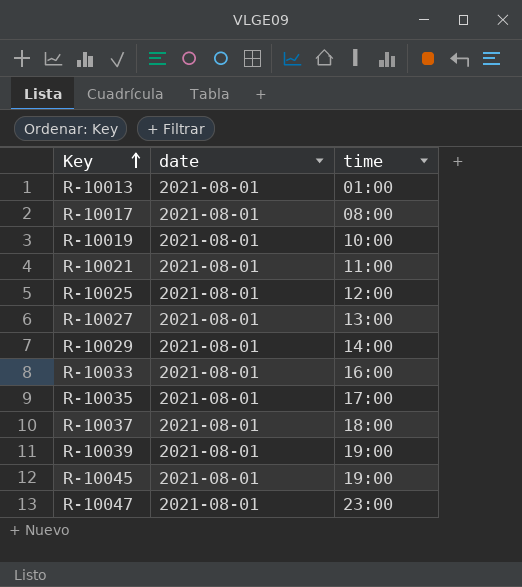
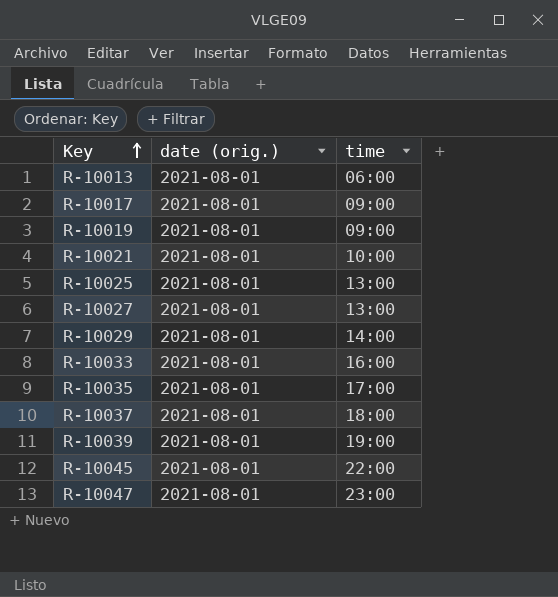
column name: date -> date (orig.)
R-10013 | time: 01:00 -> 06:00
R-10017 | time: 08:00 -> 09:00
R-10019 | time: 10:00 -> 09:00
R-10021 | time: 11:00 -> 10:00
R-10025 | time: 12:00 -> 13:00
R-10045 | time: 19:00 -> 22:00

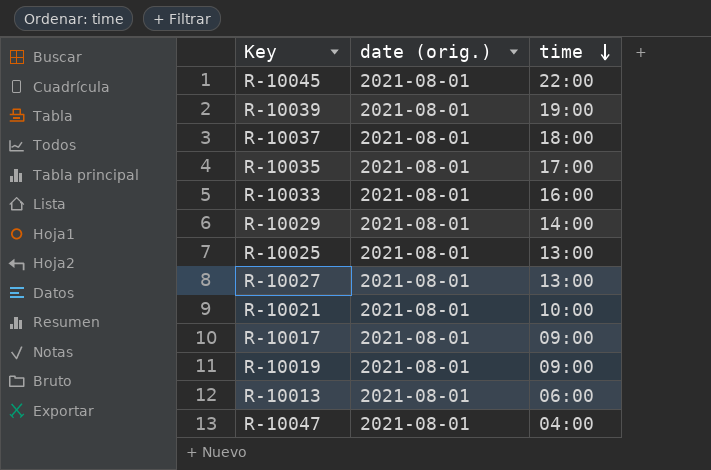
row order: Key ascending -> time descending
R-10047 | time: 23:00 -> 04:00

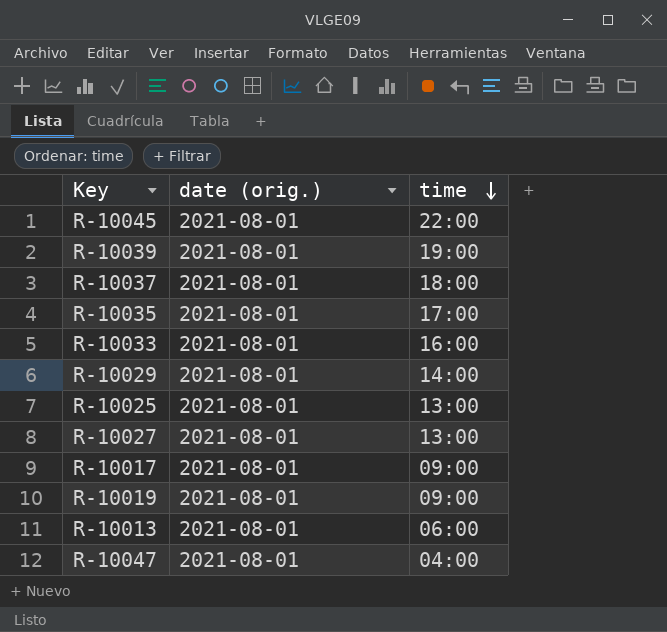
row R-10021: 2021-08-01 | 10:00 -> none

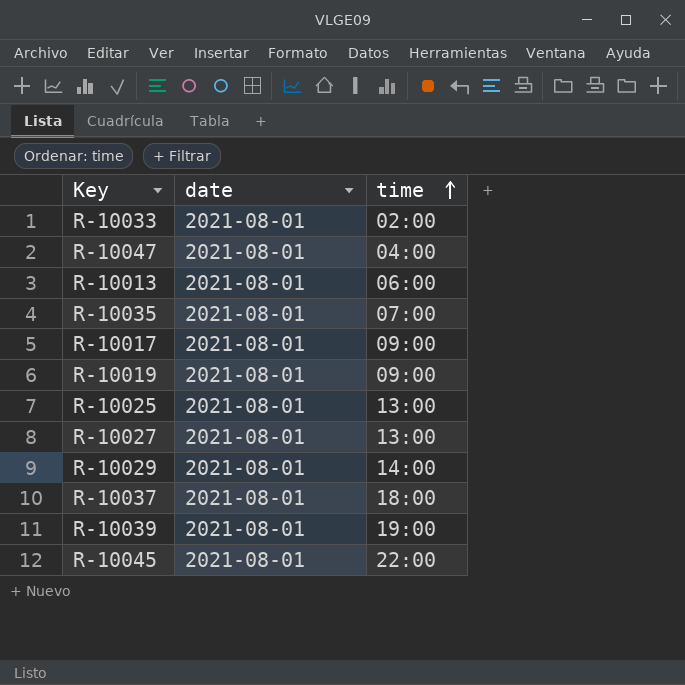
row order: time descending -> time ascending
column name: date (orig.) -> date
R-10033 | time: 16:00 -> 02:00
R-10035 | time: 17:00 -> 07:00

